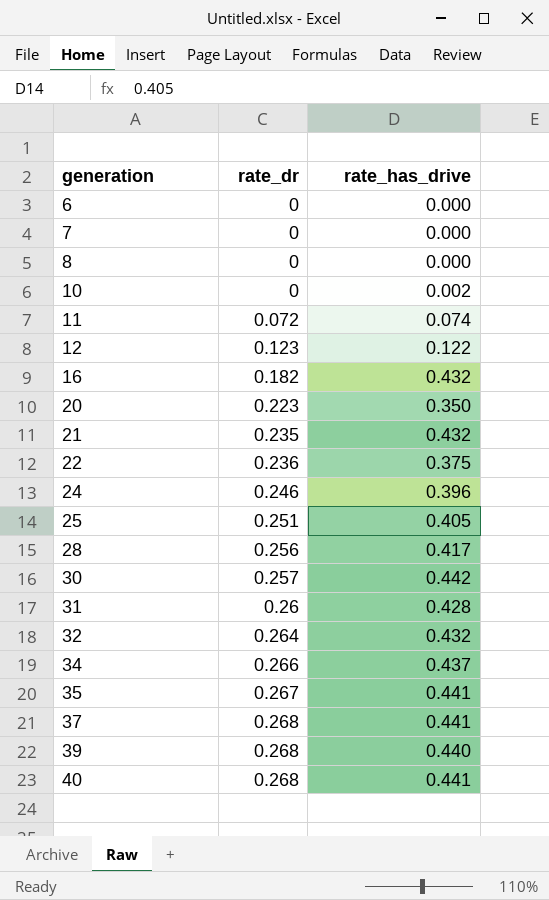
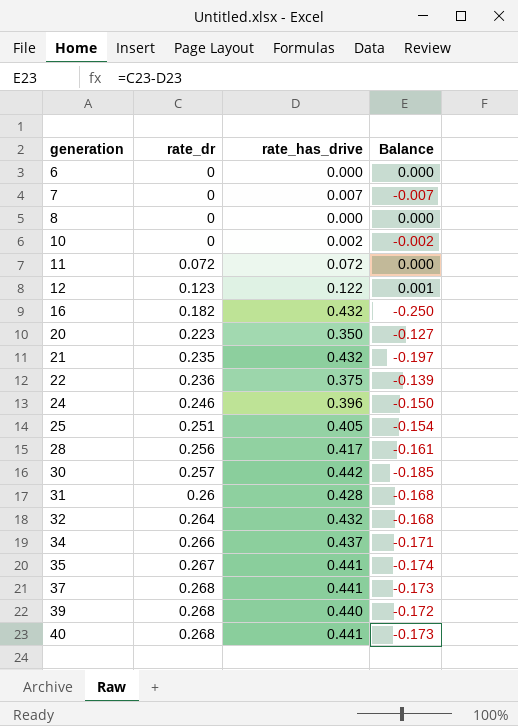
column Balance | formula: none -> [rate_dr] - [rate_has_drive]
7 | rate_has_drive: 0.000 -> 0.007
11 | rate_has_drive: 0.074 -> 0.072

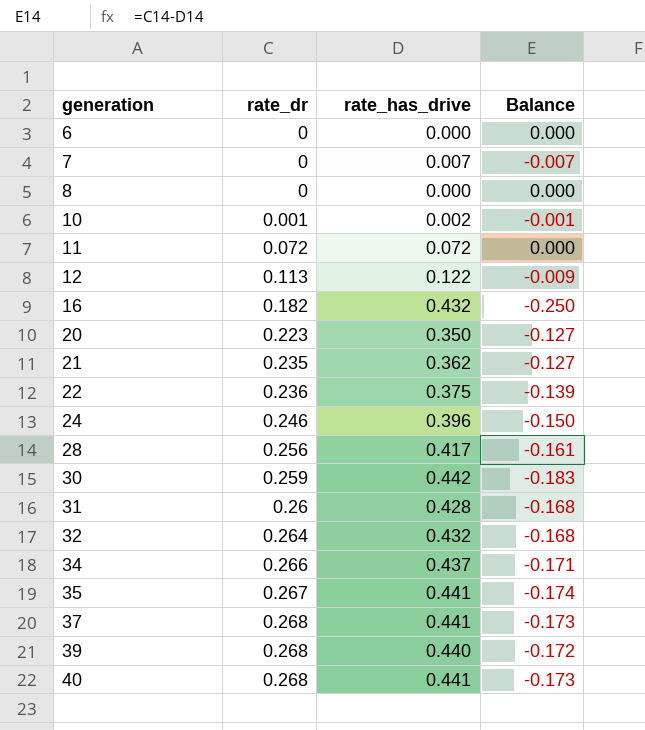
row 25: 0.251 | 0.405 | -0.154 -> none
10 | rate_dr: 0 -> 0.001
10 | Balance: -0.002 -> -0.001
12 | rate_dr: 0.123 -> 0.113
12 | Balance: 0.001 -> -0.009
21 | rate_has_drive: 0.432 -> 0.362
21 | Balance: -0.197 -> -0.127
30 | rate_dr: 0.257 -> 0.259
30 | Balance: -0.185 -> -0.183

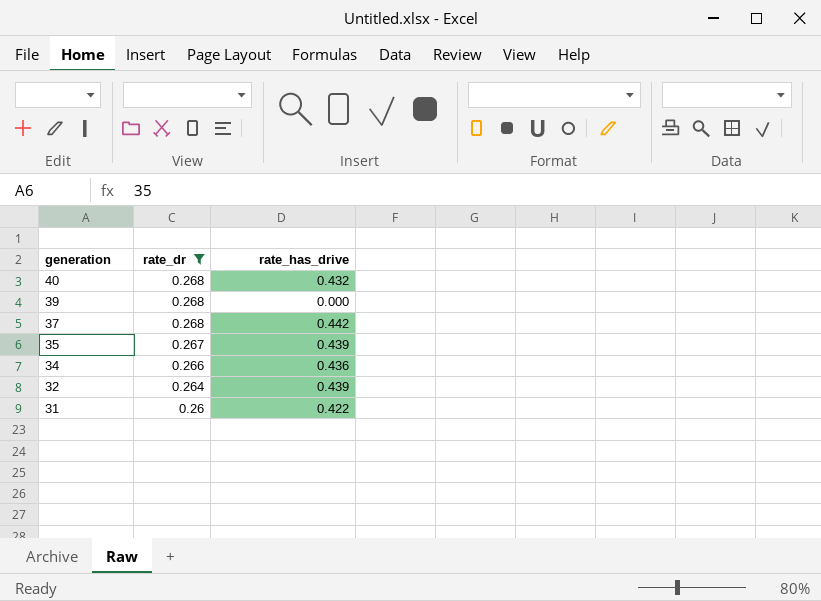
filter: none -> rate_dr >= 0.26
row order: generation ascending -> generation descending
column Balance | formula: [rate_dr] - [rate_has_drive] -> none
40 | rate_has_drive: 0.441 -> 0.432
39 | rate_has_drive: 0.440 -> 0.000
37 | rate_has_drive: 0.441 -> 0.442
35 | rate_has_drive: 0.441 -> 0.439
34 | rate_has_drive: 0.437 -> 0.436
32 | rate_has_drive: 0.432 -> 0.439
31 | rate_has_drive: 0.428 -> 0.422

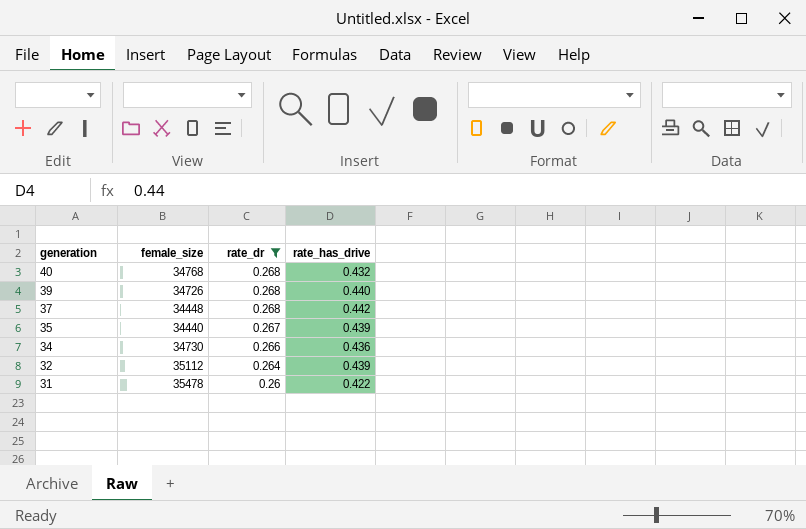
column female_size | position: none -> 2
39 | rate_has_drive: 0.000 -> 0.440

